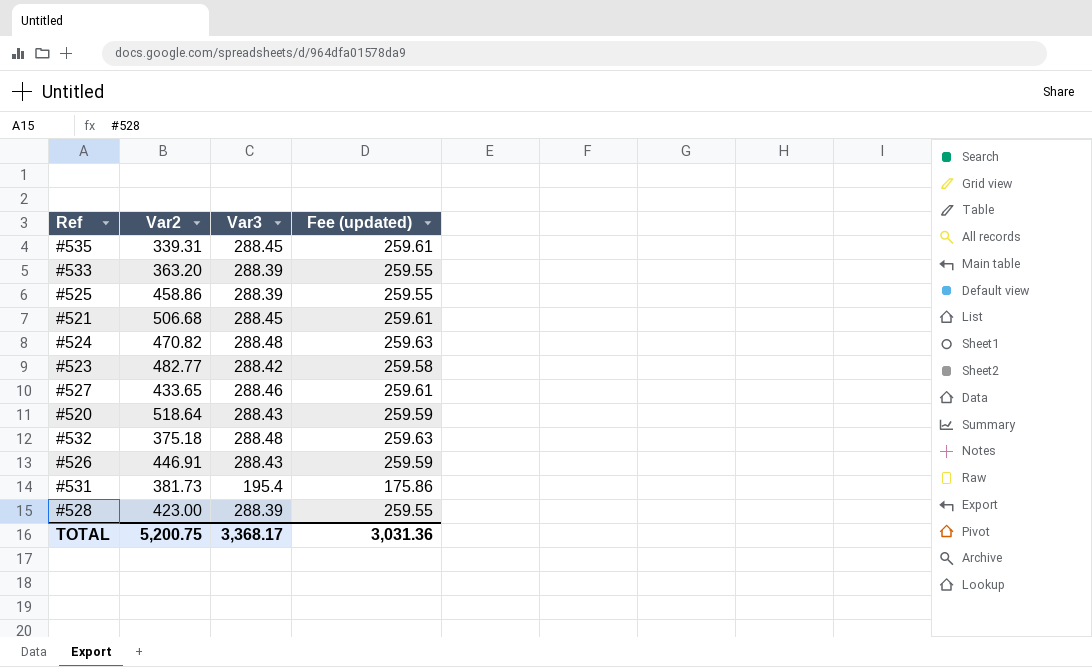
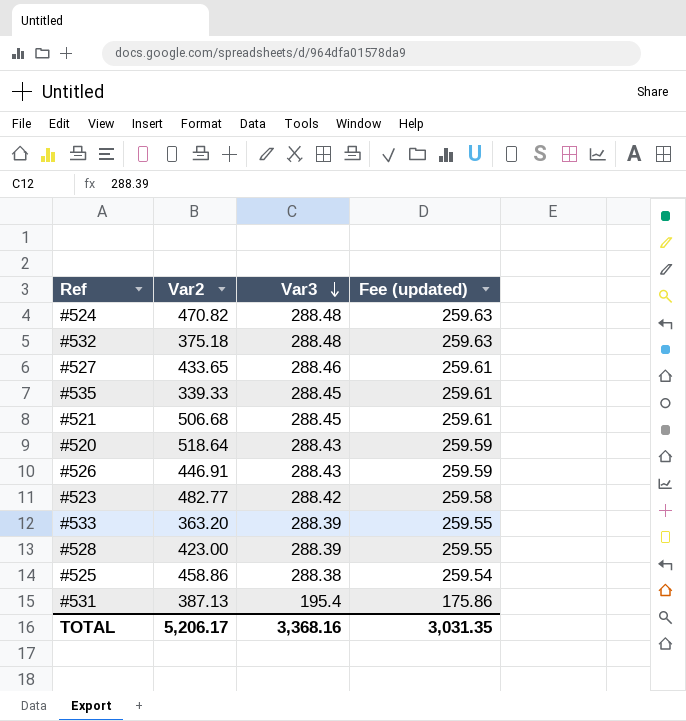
row order: none -> Var3 descending
#535 | Var2: 339.31 -> 339.33
#525 | Var3: 288.39 -> 288.38
#525 | Fee (updated): 259.55 -> 259.54
#531 | Var2: 381.73 -> 387.13
TOTAL | Var2: 5,200.75 -> 5,206.17
TOTAL | Var3: 3,368.17 -> 3,368.16
TOTAL | Fee (updated): 3,031.36 -> 3,031.35

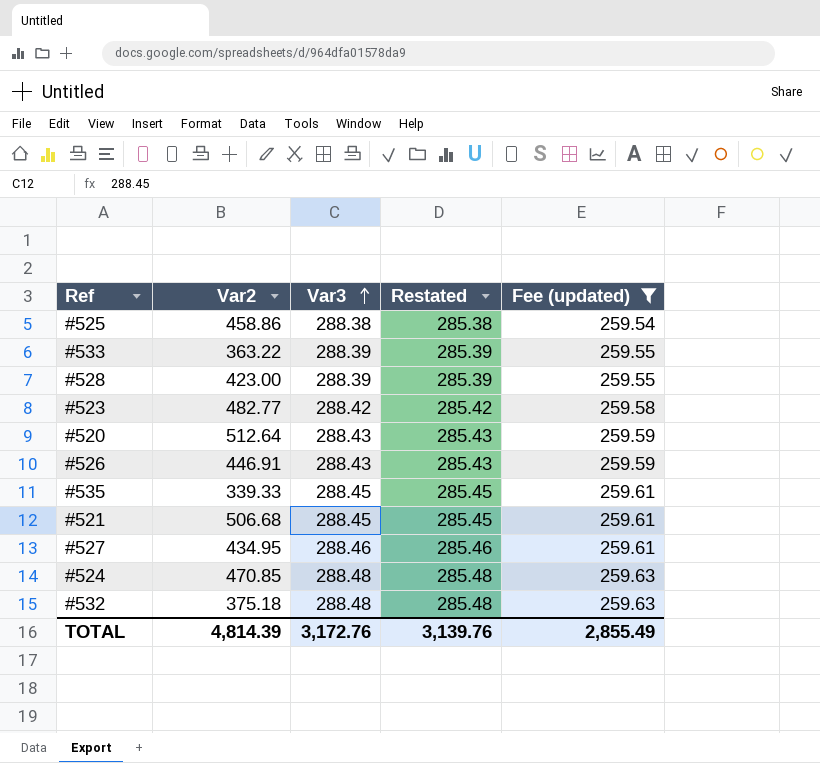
filter: none -> Fee (updated) != 175.86
row order: Var3 descending -> Var3 ascending
column Restated | formula: none -> [Var3] - 3
#533 | Var2: 363.20 -> 363.22
#520 | Var2: 518.64 -> 512.64
#527 | Var2: 433.65 -> 434.95
#524 | Var2: 470.82 -> 470.85
TOTAL | Var2: 5,206.17 -> 4,814.39
TOTAL | Var3: 3,368.16 -> 3,172.76
TOTAL | Fee (updated): 3,031.35 -> 2,855.49

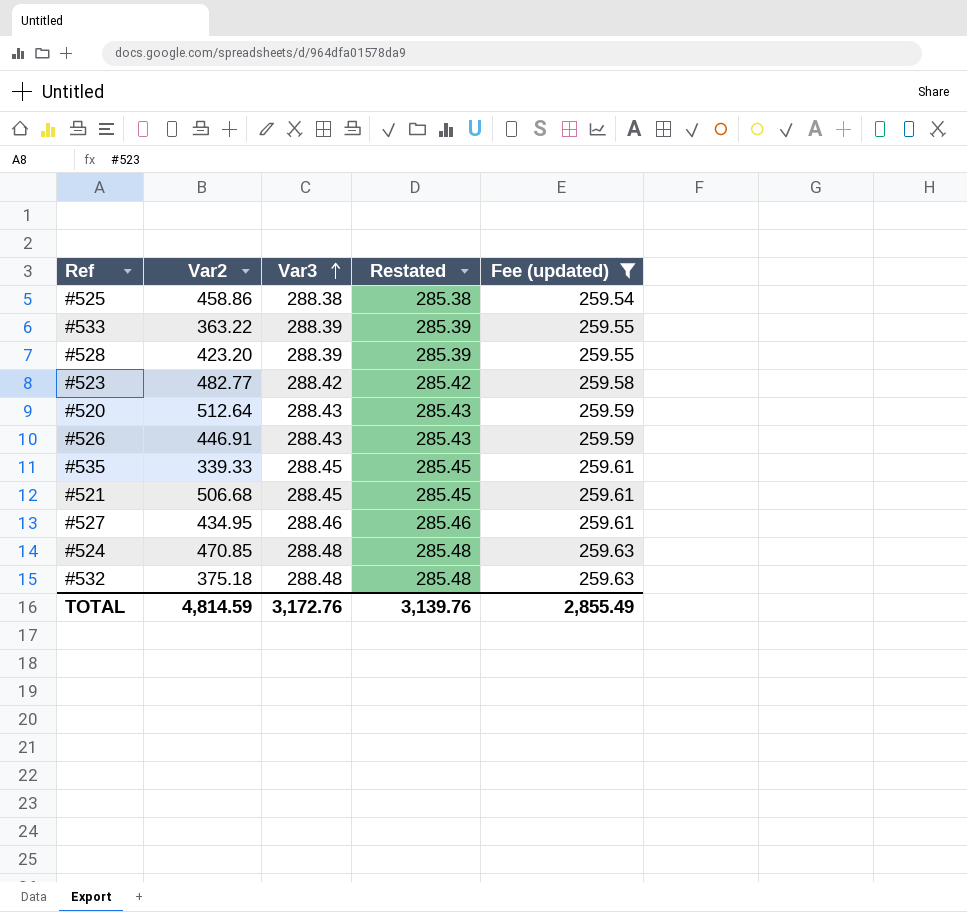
#528 | Var2: 423.00 -> 423.20
TOTAL | Var2: 4,814.39 -> 4,814.59

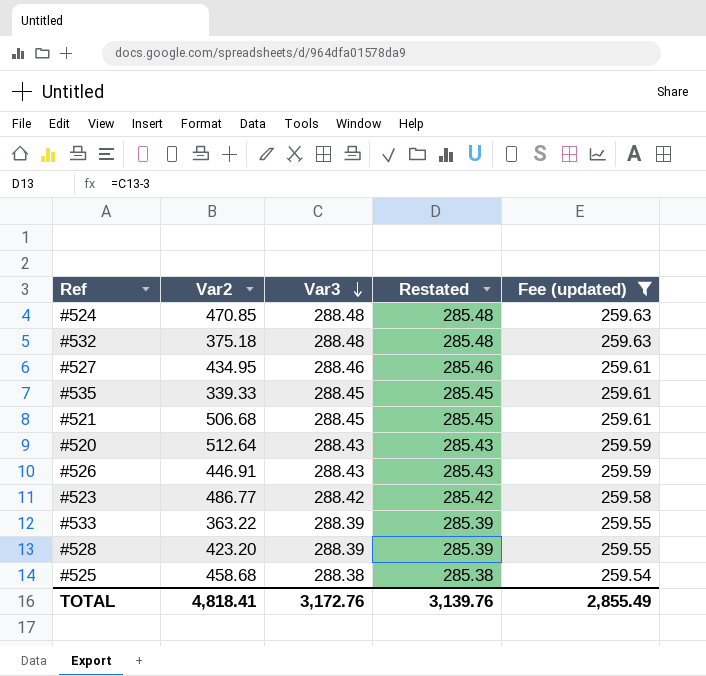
row order: Var3 ascending -> Var3 descending
#523 | Var2: 482.77 -> 486.77
#525 | Var2: 458.86 -> 458.68
TOTAL | Var2: 4,814.59 -> 4,818.41

